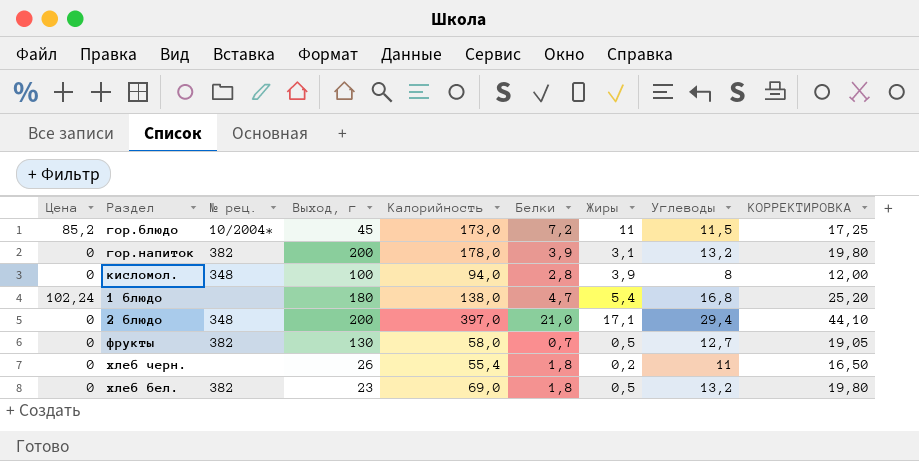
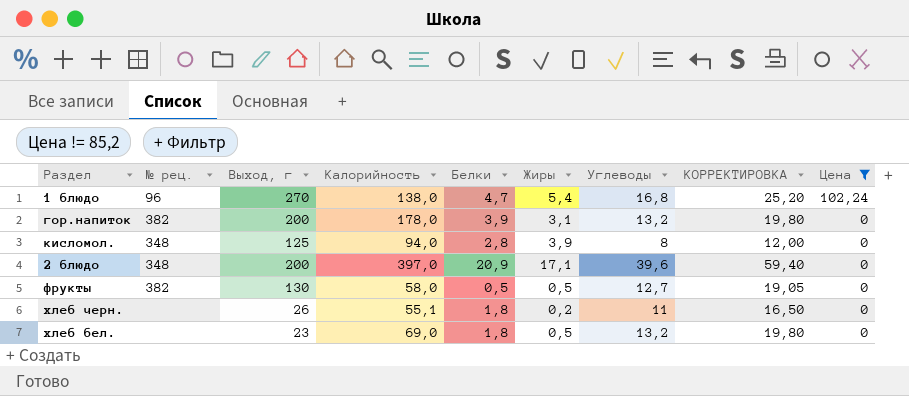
filter: none -> Цена != 85,2
row order: none -> Цена descending
column Цена | position: 1 -> 9
1 блюдо | № рец.: none -> 96
1 блюдо | Выход, г: 180 -> 270
кисломол. | Выход, г: 100 -> 125
2 блюдо | Белки: 21,0 -> 20,9
2 блюдо | Углеводы: 29,4 -> 39,6
2 блюдо | КОРРЕКТИРОВКА: 44,10 -> 59,40
фрукты | Белки: 0,7 -> 0,5
хлеб черн. | Калорийность: 55,4 -> 55,1
хлеб бел. | № рец.: 382 -> none

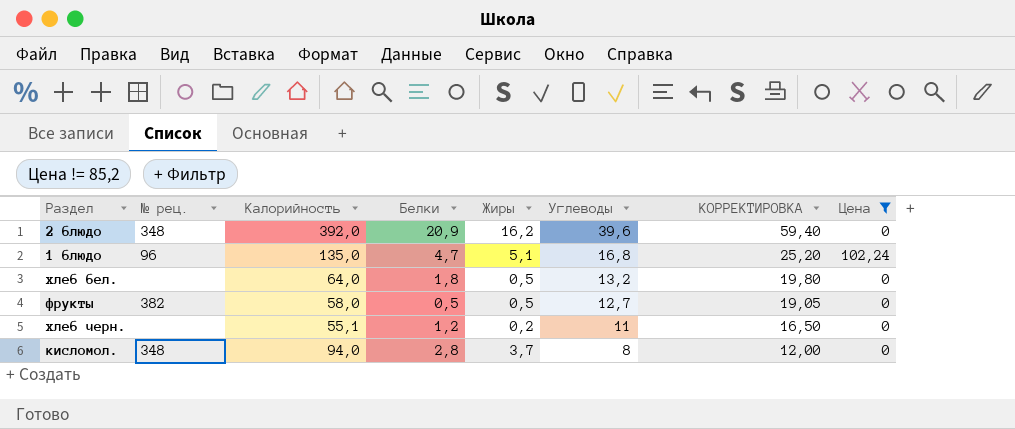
row order: Цена descending -> Углеводы descending
column Выход, г | position: 3 -> none
row гор.напиток: 382 | 200 | 178,0 | 3,9 | 3,1 | 13,2 | 19,80 | 0 -> none
2 блюдо | Калорийность: 397,0 -> 392,0
2 блюдо | Жиры: 17,1 -> 16,2
1 блюдо | Калорийность: 138,0 -> 135,0
1 блюдо | Жиры: 5,4 -> 5,1
хлеб бел. | Калорийность: 69,0 -> 64,0
хлеб черн. | Белки: 1,8 -> 1,2
кисломол. | Жиры: 3,9 -> 3,7

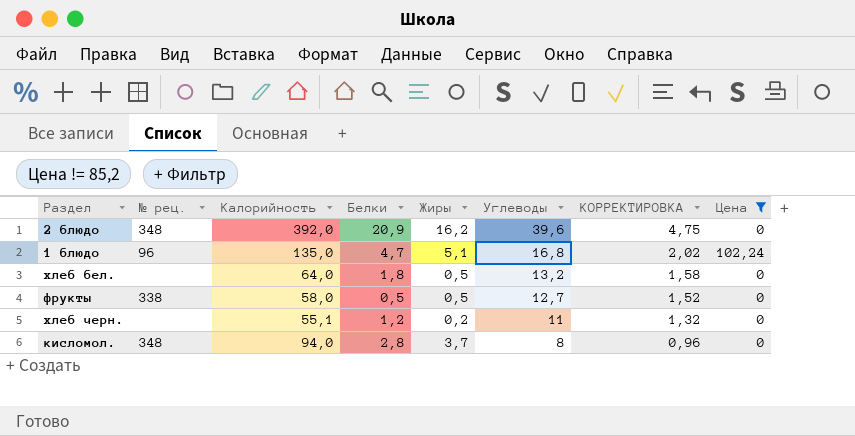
column КОРРЕКТИРОВКА | formula: [Углеводы] * 1,5 -> [Углеводы] * 0,12
фрукты | № рец.: 382 -> 338

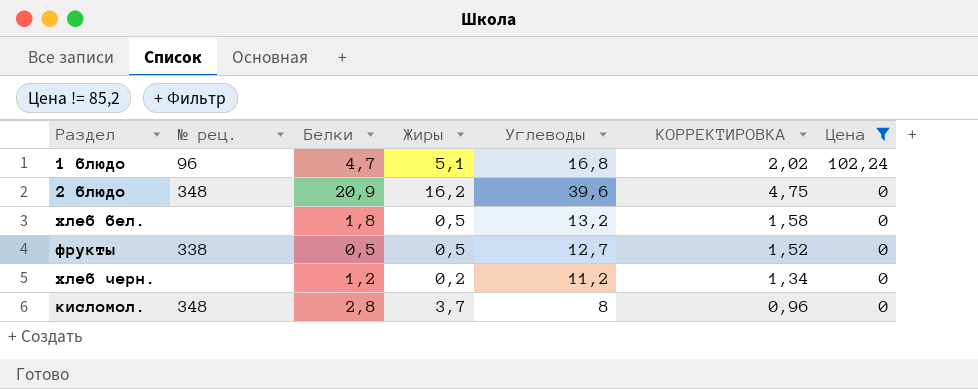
row order: Углеводы descending -> Цена descending
column Калорийность | position: 3 -> none
хлеб черн. | Углеводы: 11 -> 11,2
хлеб черн. | КОРРЕКТИРОВКА: 1,32 -> 1,34

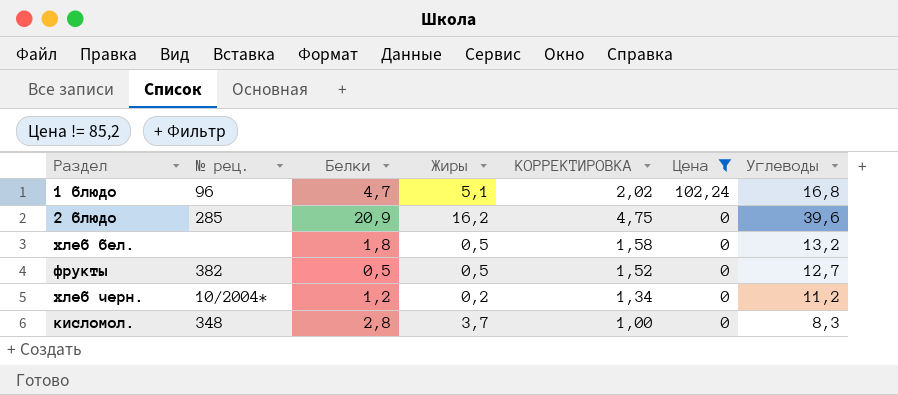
column Углеводы | position: 5 -> 7
2 блюдо | № рец.: 348 -> 285
фрукты | № рец.: 338 -> 382
хлеб черн. | № рец.: none -> 10/2004*
кисломол. | КОРРЕКТИРОВКА: 0,96 -> 1,00
кисломол. | Углеводы: 8 -> 8,3

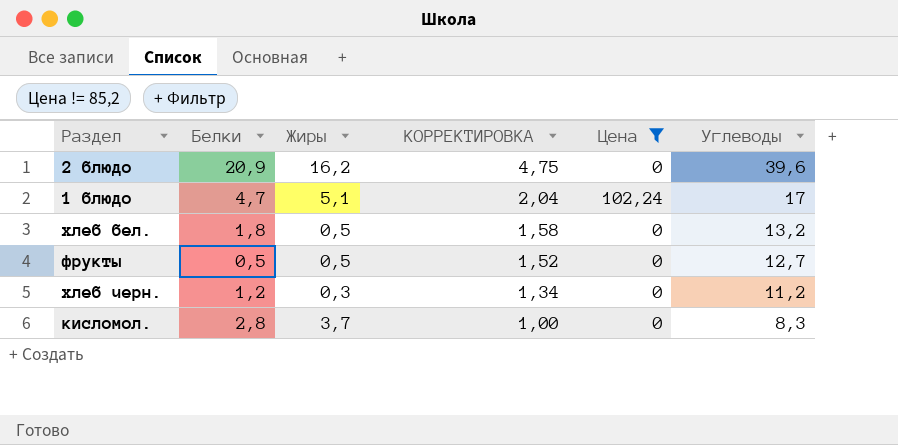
row order: Цена descending -> КОРРЕКТИРОВКА descending
column № рец. | position: 2 -> none
1 блюдо | КОРРЕКТИРОВКА: 2,02 -> 2,04
1 блюдо | Углеводы: 16,8 -> 17
хлеб черн. | Жиры: 0,2 -> 0,3

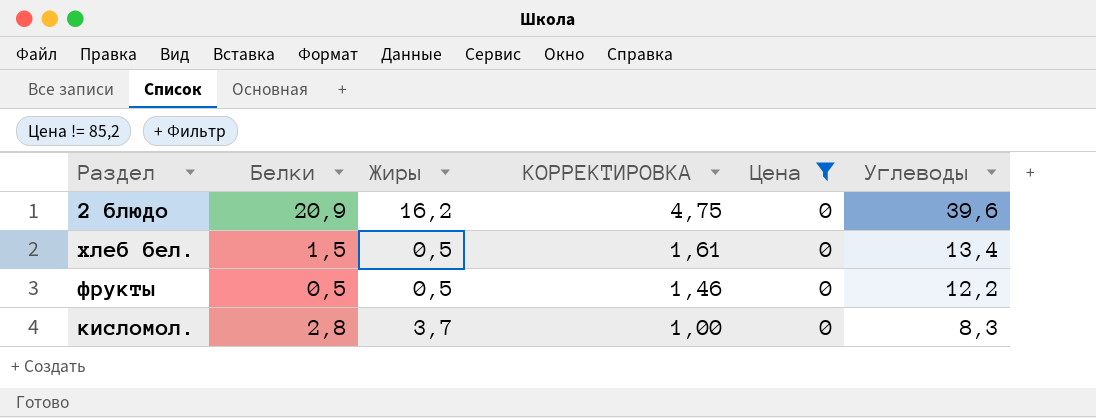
row 1 блюдо: 4,7 | 5,1 | 2,04 | 102,24 | 17 -> none
row хлеб черн.: 1,2 | 0,3 | 1,34 | 0 | 11,2 -> none
хлеб бел. | Белки: 1,8 -> 1,5
хлеб бел. | КОРРЕКТИРОВКА: 1,58 -> 1,61
хлеб бел. | Углеводы: 13,2 -> 13,4
фрукты | КОРРЕКТИРОВКА: 1,52 -> 1,46
фрукты | Углеводы: 12,7 -> 12,2

